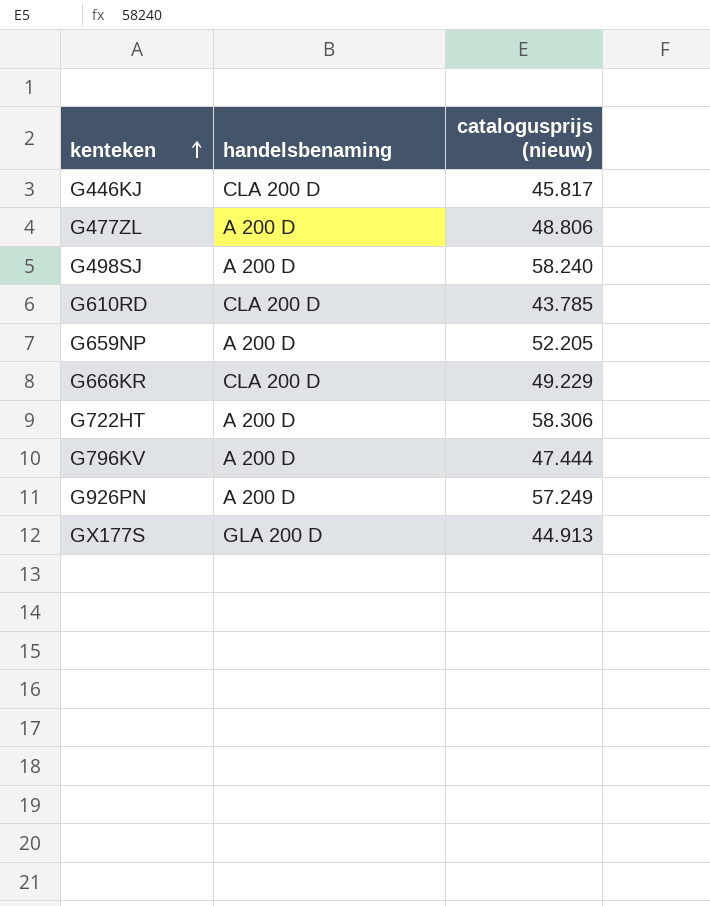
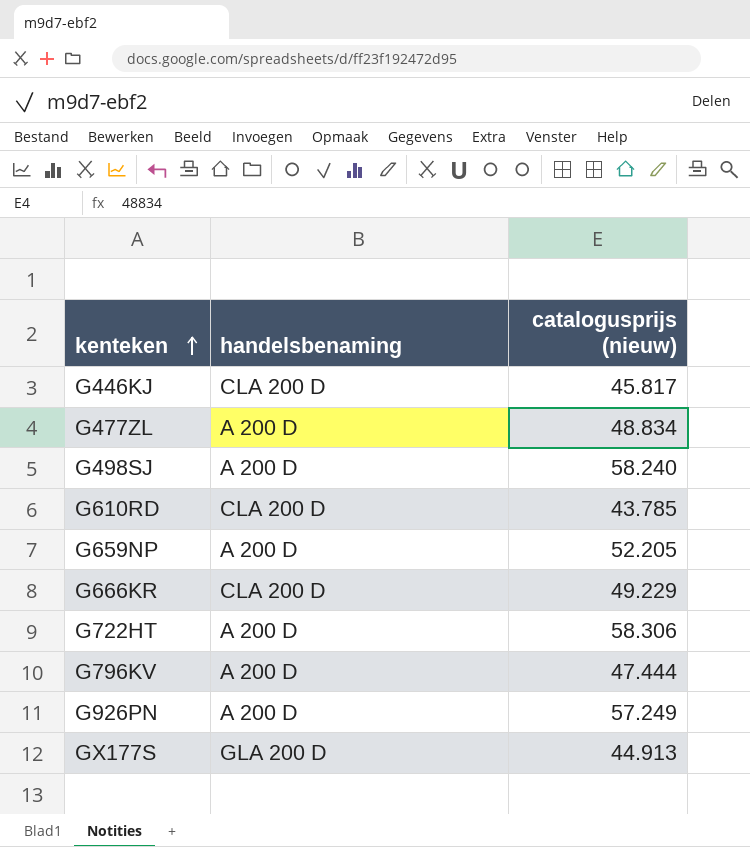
G477ZL | catalogusprijs (nieuw): 48.806 -> 48.834

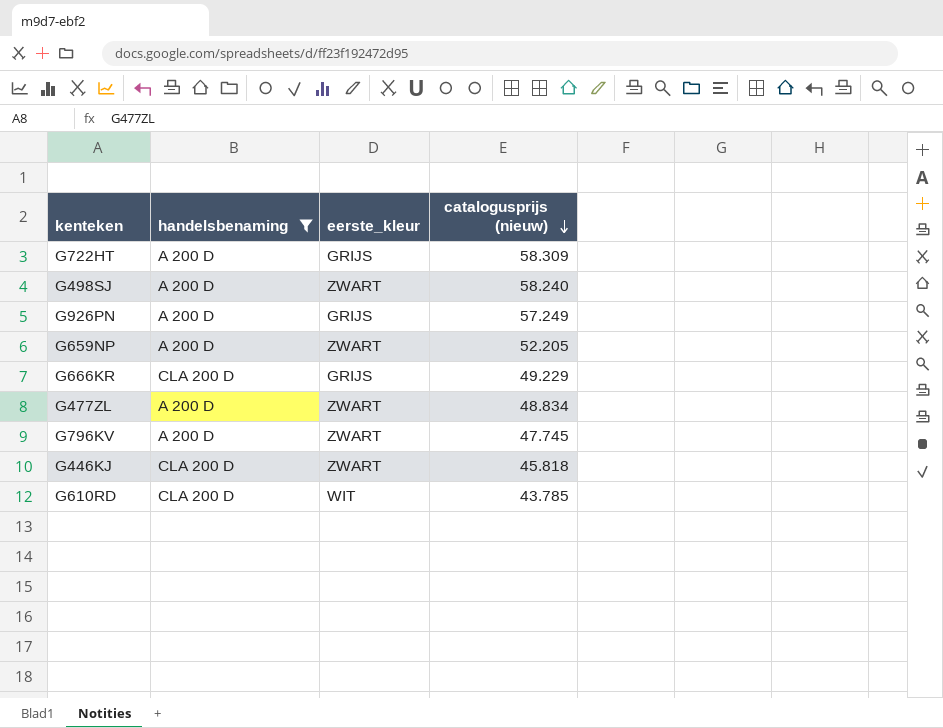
filter: none -> handelsbenaming != GLA 200 D
row order: kenteken ascending -> catalogusprijs (nieuw) descending
column eerste_kleur | position: none -> 3
G722HT | catalogusprijs (nieuw): 58.306 -> 58.309
G796KV | catalogusprijs (nieuw): 47.444 -> 47.745
G446KJ | catalogusprijs (nieuw): 45.817 -> 45.818

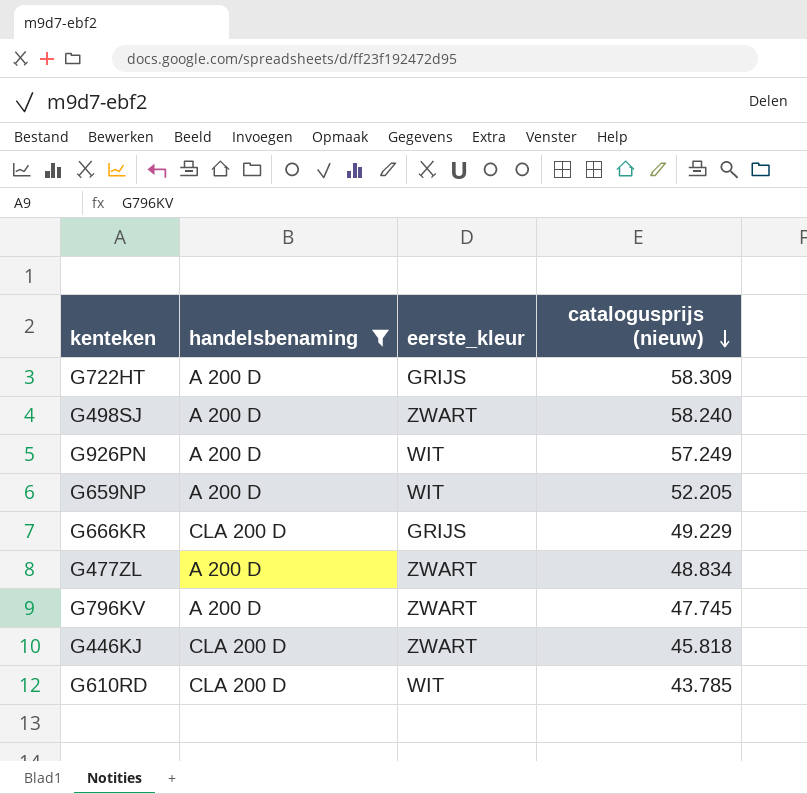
G926PN | eerste_kleur: GRIJS -> WIT
G659NP | eerste_kleur: ZWART -> WIT

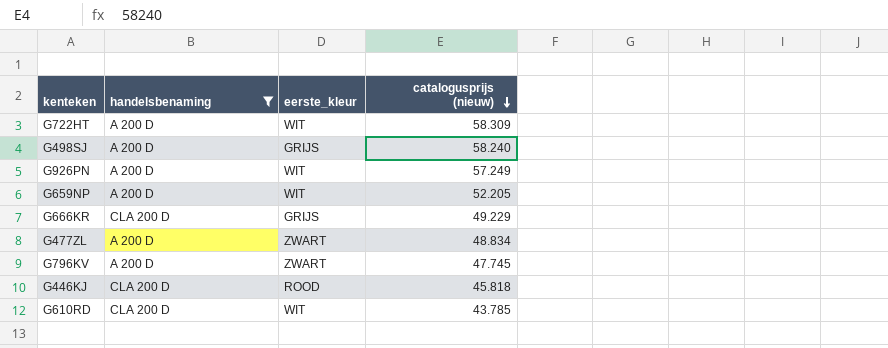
G722HT | eerste_kleur: GRIJS -> WIT
G498SJ | eerste_kleur: ZWART -> GRIJS
G446KJ | eerste_kleur: ZWART -> ROOD

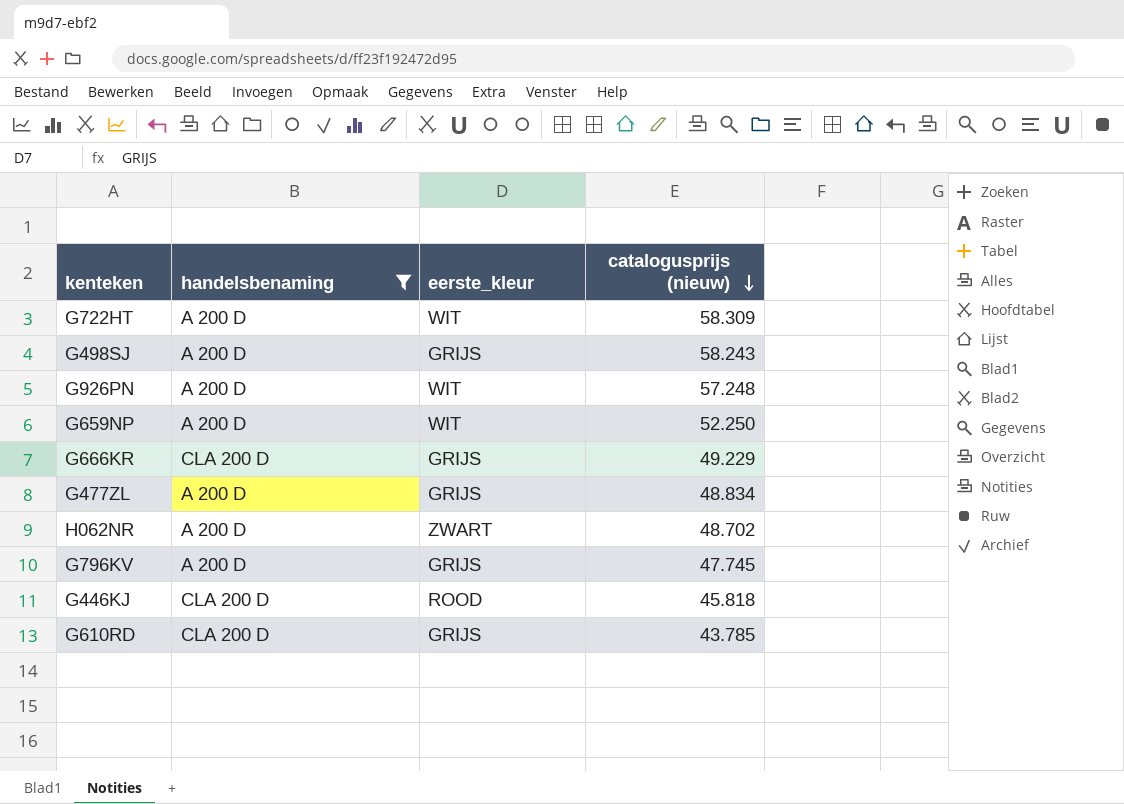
G498SJ | catalogusprijs (nieuw): 58.240 -> 58.243
G926PN | catalogusprijs (nieuw): 57.249 -> 57.248
G659NP | catalogusprijs (nieuw): 52.205 -> 52.250
G477ZL | eerste_kleur: ZWART -> GRIJS
row H062NR: none -> A 200 D | ZWART | 48.702
G796KV | eerste_kleur: ZWART -> GRIJS
G610RD | eerste_kleur: WIT -> GRIJS

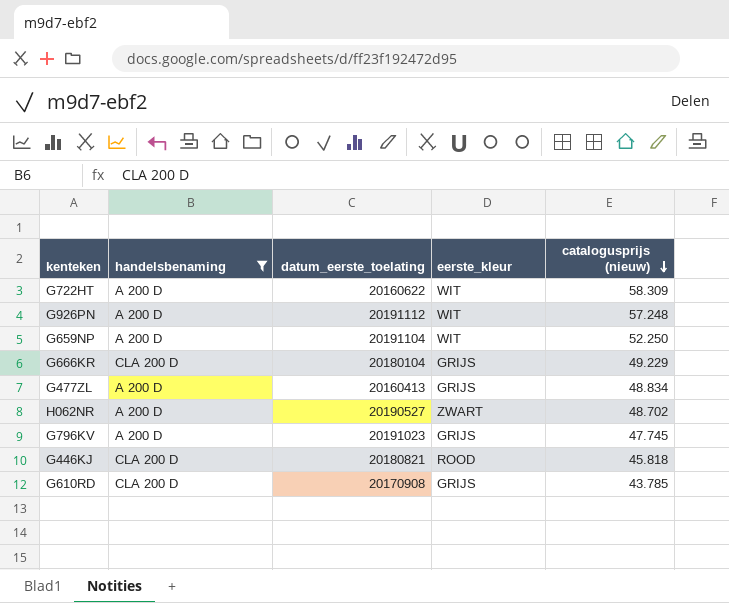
column datum_eerste_toelating | position: none -> 3
row G498SJ: A 200 D | GRIJS | 58.243 -> none

